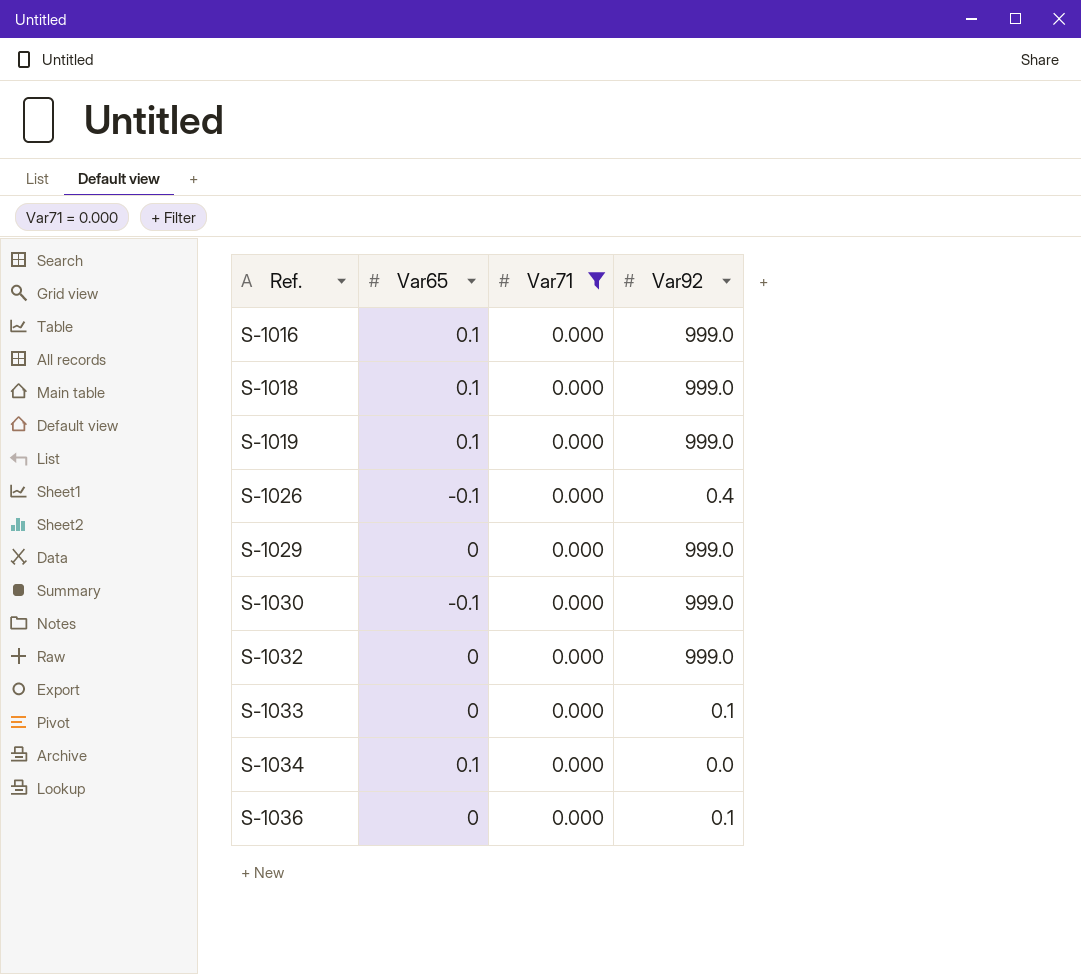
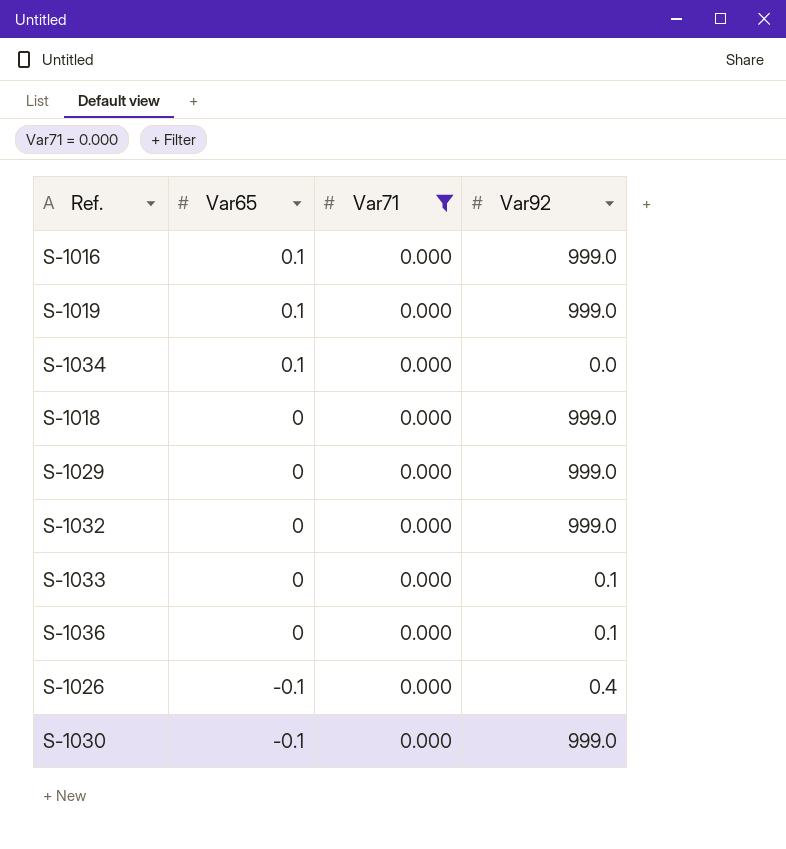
row order: Ref. ascending -> Var65 descending
S-1018 | Var65: 0.1 -> 0

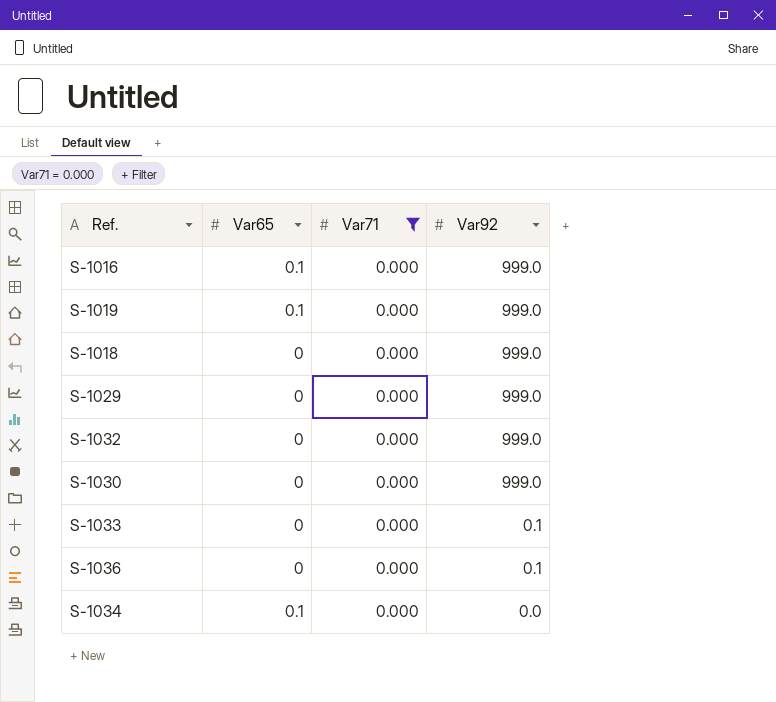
row order: Var65 descending -> Var92 descending
row S-1026: -0.1 | 0.000 | 0.4 -> none
S-1030 | Var65: -0.1 -> 0

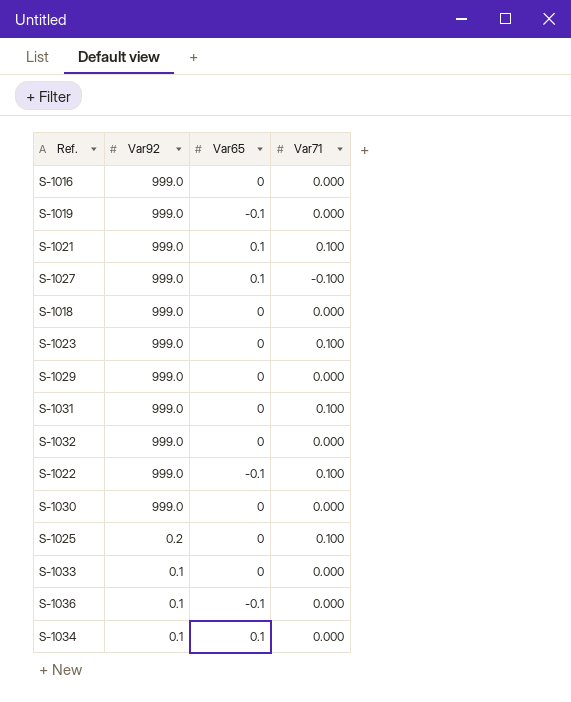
filter: Var71 = 0.000 -> none
column Var92 | position: 4 -> 2
S-1016 | Var65: 0.1 -> 0
S-1019 | Var65: 0.1 -> -0.1
S-1036 | Var65: 0 -> -0.1
S-1034 | Var92: 0.0 -> 0.1

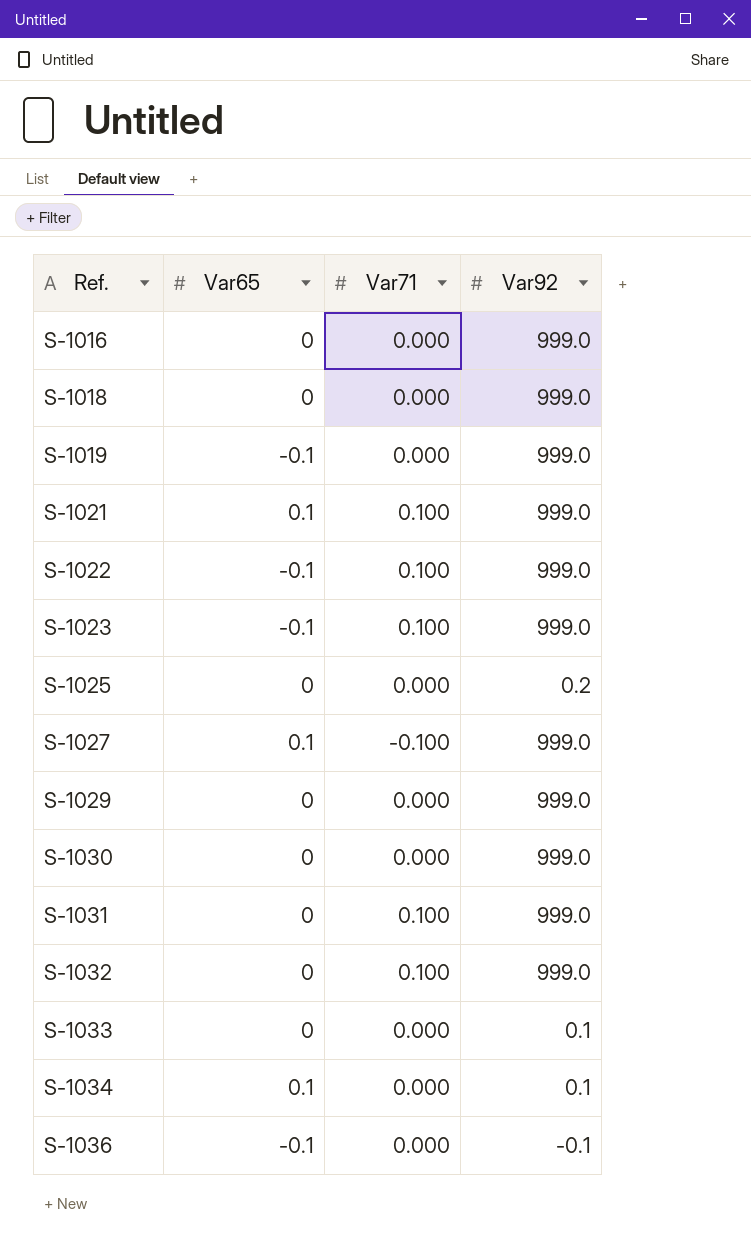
row order: Var92 descending -> Ref. ascending
column Var92 | position: 2 -> 4
S-1023 | Var65: 0 -> -0.1
S-1025 | Var71: 0.100 -> 0.000
S-1032 | Var71: 0.000 -> 0.100
S-1036 | Var92: 0.1 -> -0.1

